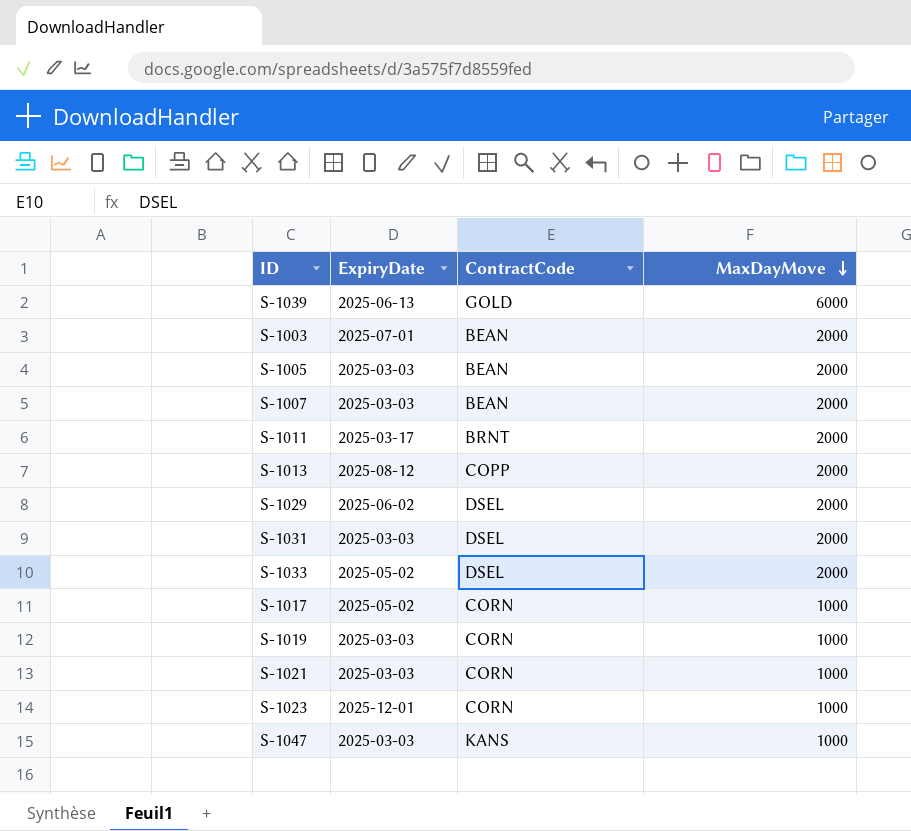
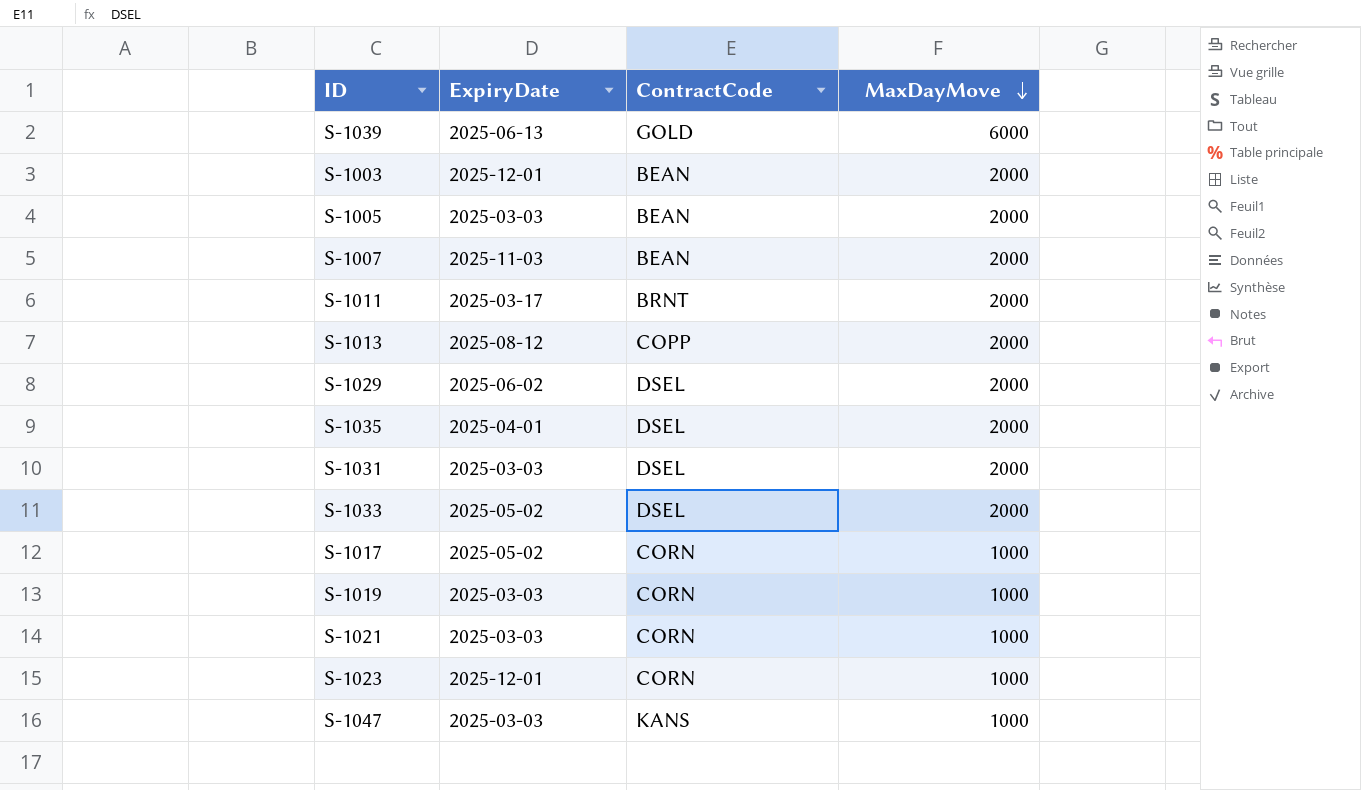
S-1003 | ExpiryDate: 2025-07-01 -> 2025-12-01
S-1007 | ExpiryDate: 2025-03-03 -> 2025-11-03
row S-1035: none -> 2025-04-01 | DSEL | 2000

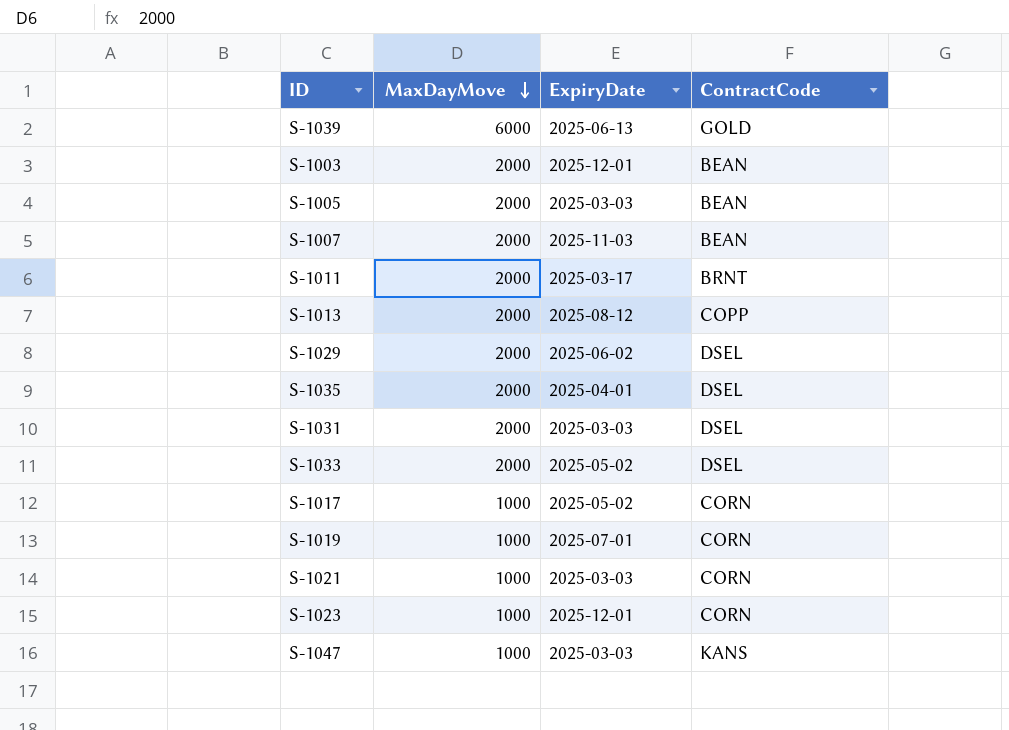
column MaxDayMove | position: 4 -> 2
S-1019 | ExpiryDate: 2025-03-03 -> 2025-07-01

